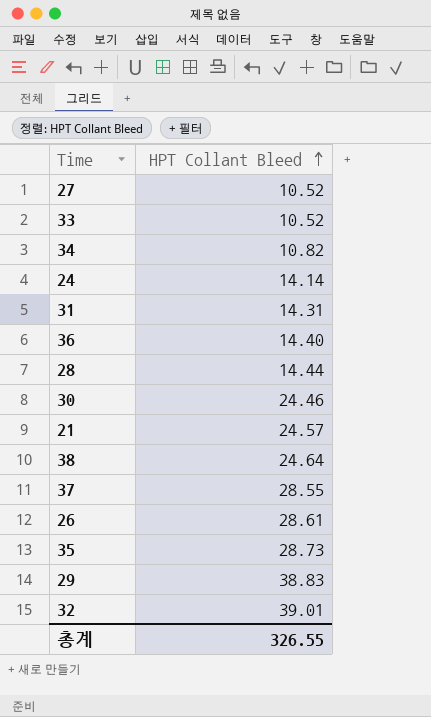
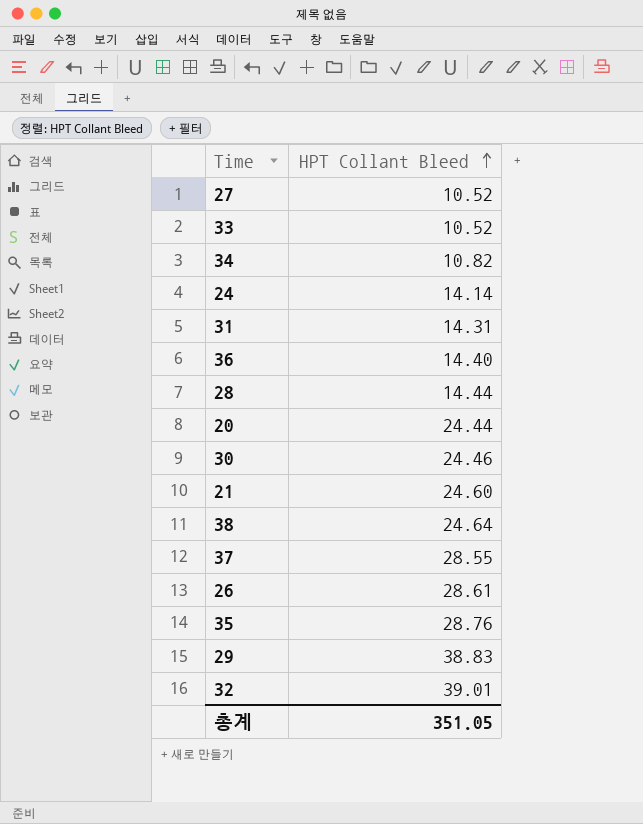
row 20: none -> 24.44
21 | HPT Collant Bleed: 24.57 -> 24.60
35 | HPT Collant Bleed: 28.73 -> 28.76
총계 | HPT Collant Bleed: 326.55 -> 351.05

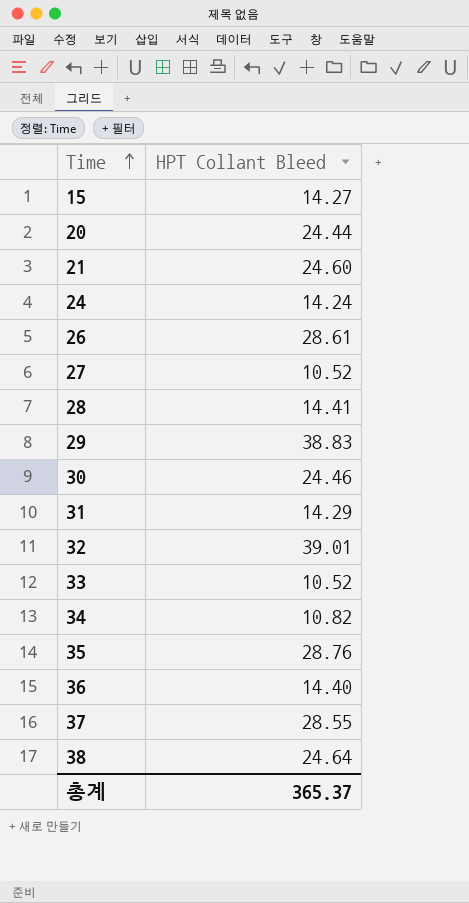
row order: HPT Collant Bleed ascending -> Time ascending
row 15: none -> 14.27
24 | HPT Collant Bleed: 14.14 -> 14.24
28 | HPT Collant Bleed: 14.44 -> 14.41
31 | HPT Collant Bleed: 14.31 -> 14.29
총계 | HPT Collant Bleed: 351.05 -> 365.37

